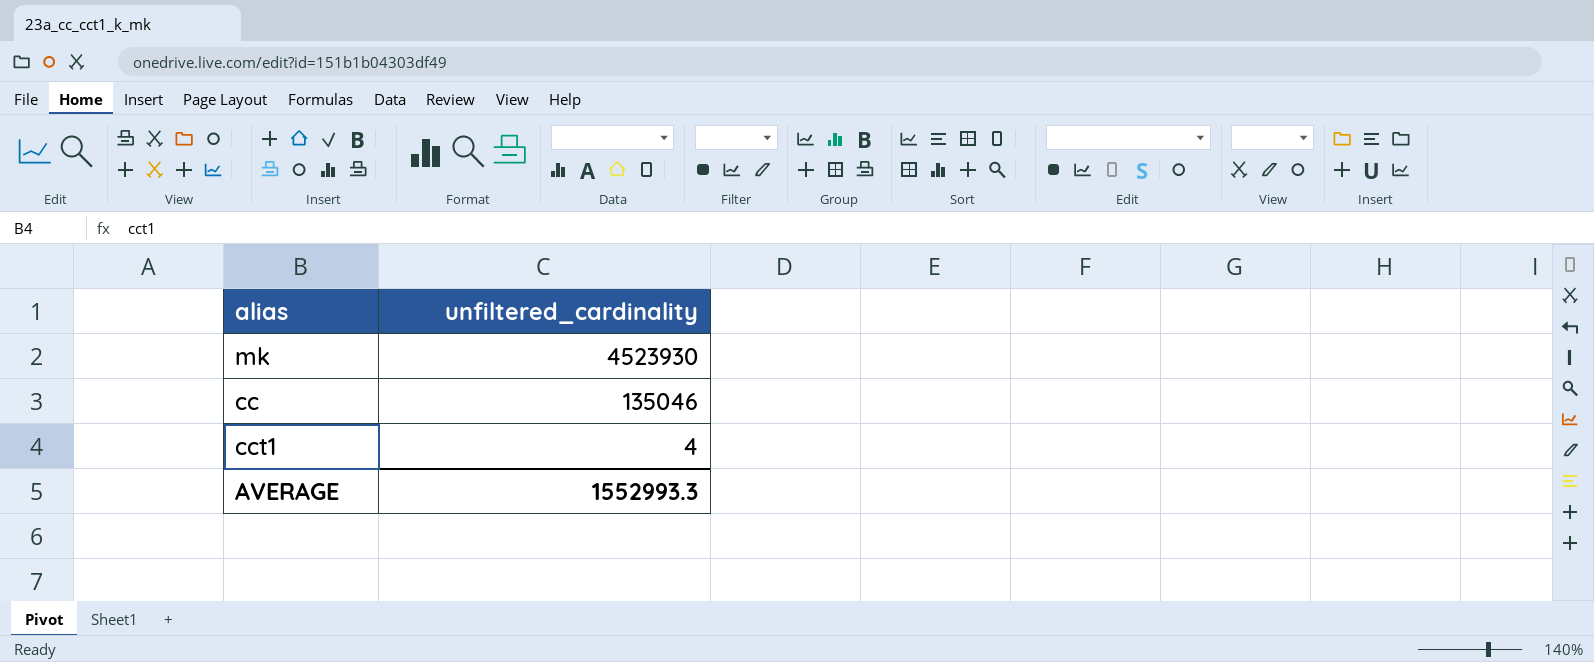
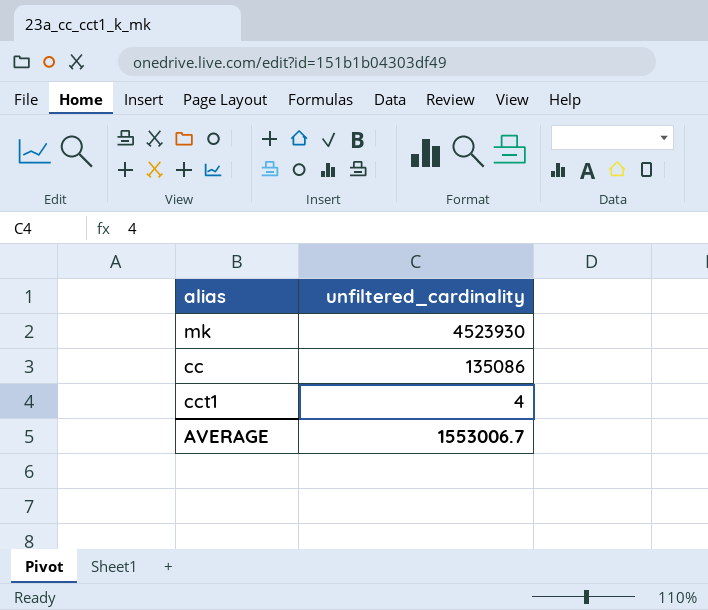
cc | unfiltered_cardinality: 135046 -> 135086
AVERAGE | unfiltered_cardinality: 1552993.3 -> 1553006.7

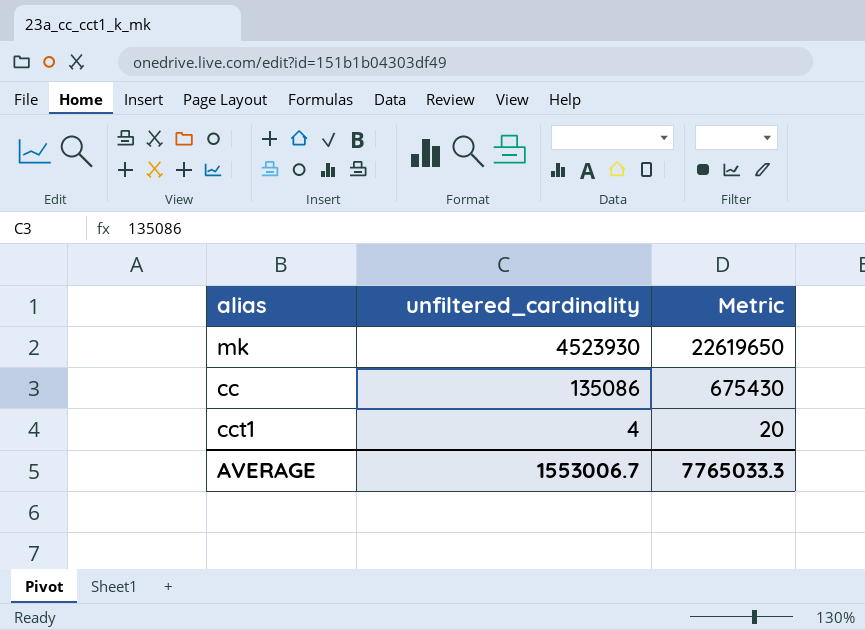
column Metric | formula: none -> [unfiltered_cardinality] * 5

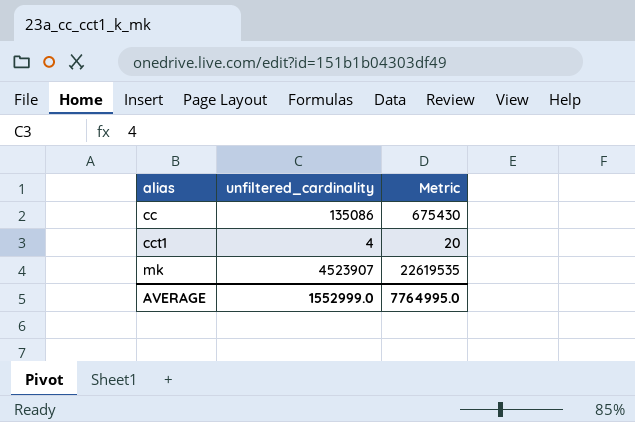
row order: unfiltered_cardinality descending -> alias ascending
mk | unfiltered_cardinality: 4523930 -> 4523907
mk | Metric: 22619650 -> 22619535
AVERAGE | unfiltered_cardinality: 1553006.7 -> 1552999.0
AVERAGE | Metric: 7765033.3 -> 7764995.0

